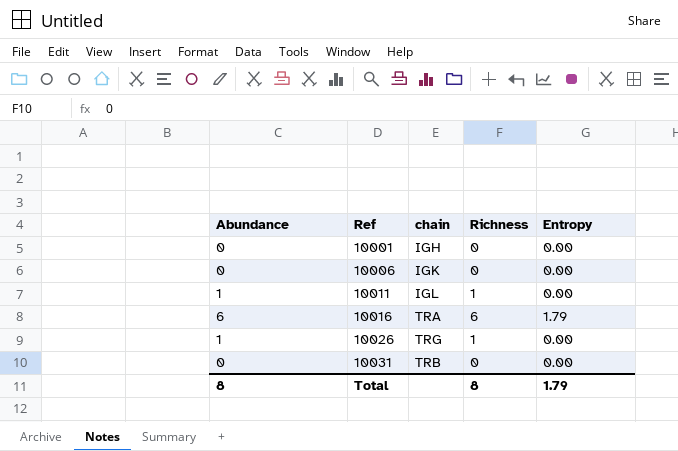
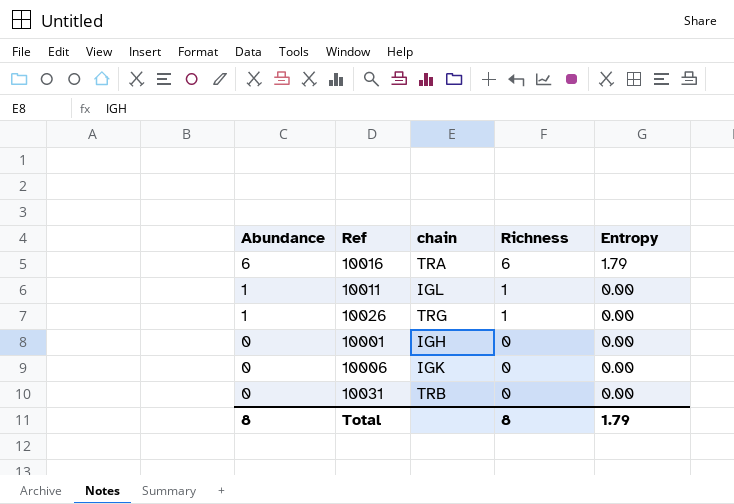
row order: Ref ascending -> Abundance descending

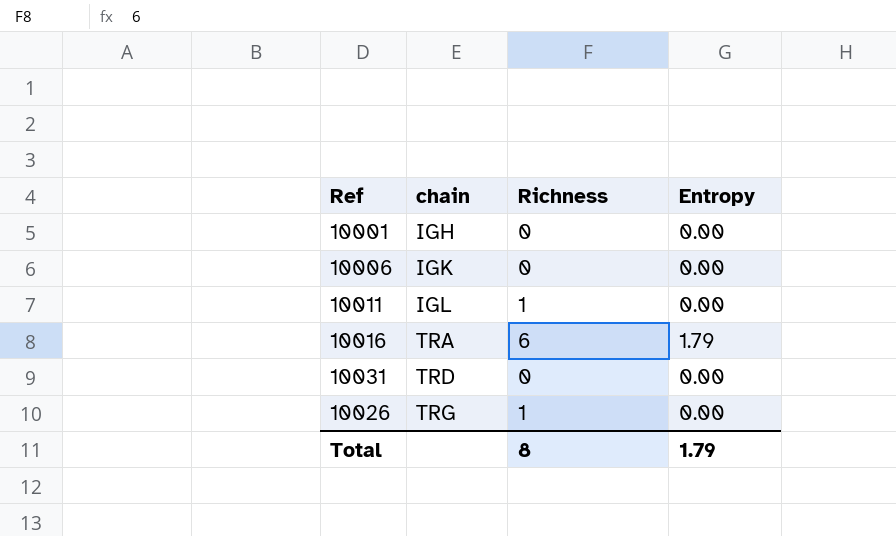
row order: Abundance descending -> chain ascending
column Abundance | position: 1 -> none
10031 | chain: TRB -> TRD

